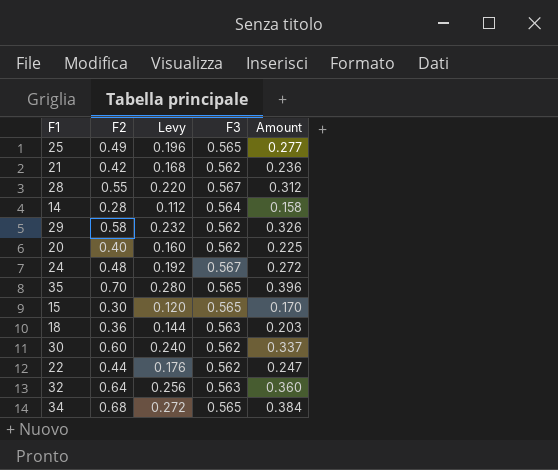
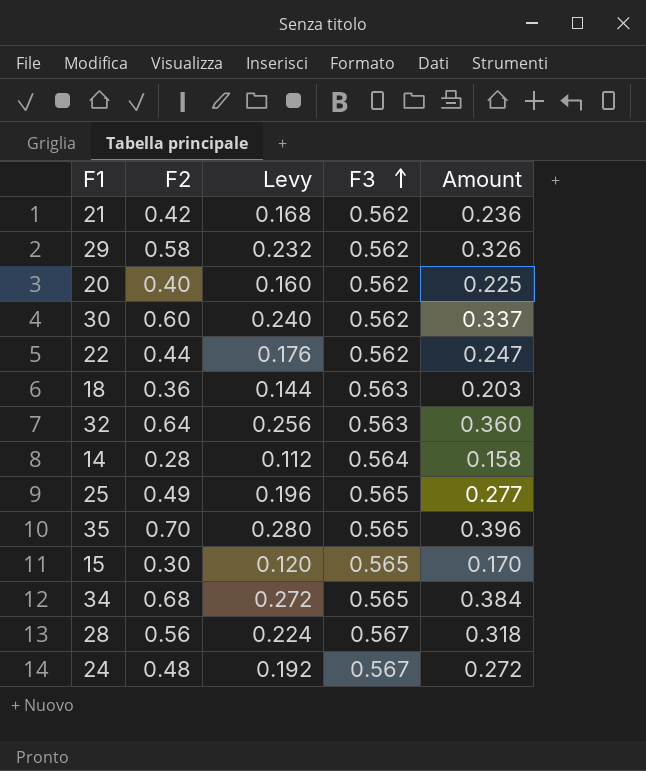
row order: none -> F3 ascending
28 | F2: 0.55 -> 0.56
28 | Levy: 0.220 -> 0.224
28 | Amount: 0.312 -> 0.318

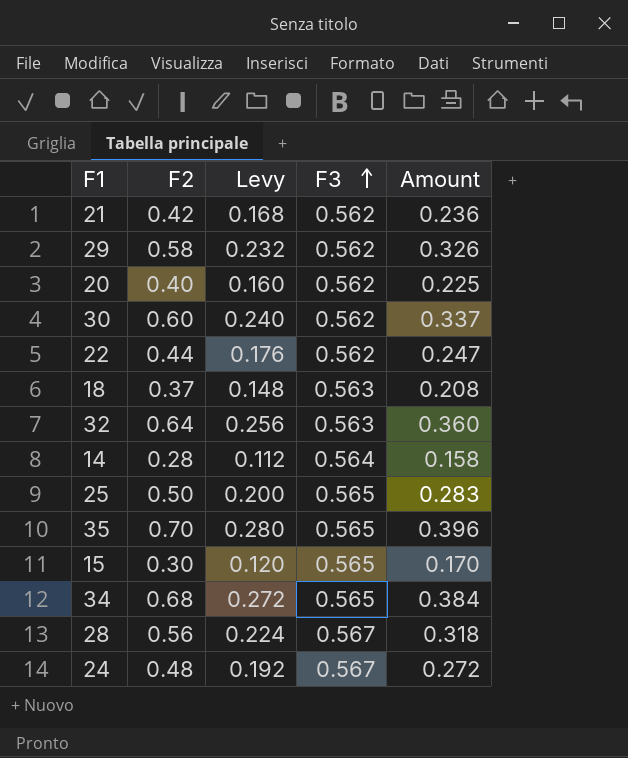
18 | F2: 0.36 -> 0.37
18 | Levy: 0.144 -> 0.148
18 | Amount: 0.203 -> 0.208
25 | F2: 0.49 -> 0.50
25 | Levy: 0.196 -> 0.200
25 | Amount: 0.277 -> 0.283

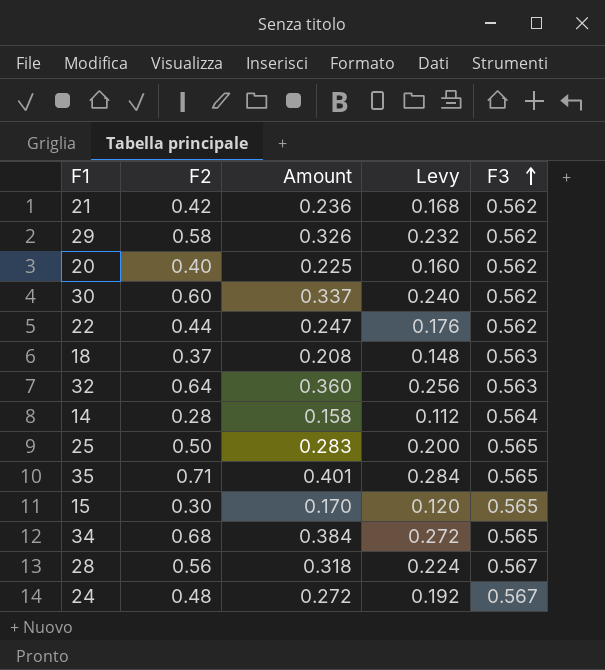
column Amount | position: 5 -> 3
35 | F2: 0.70 -> 0.71
35 | Amount: 0.396 -> 0.401
35 | Levy: 0.280 -> 0.284

